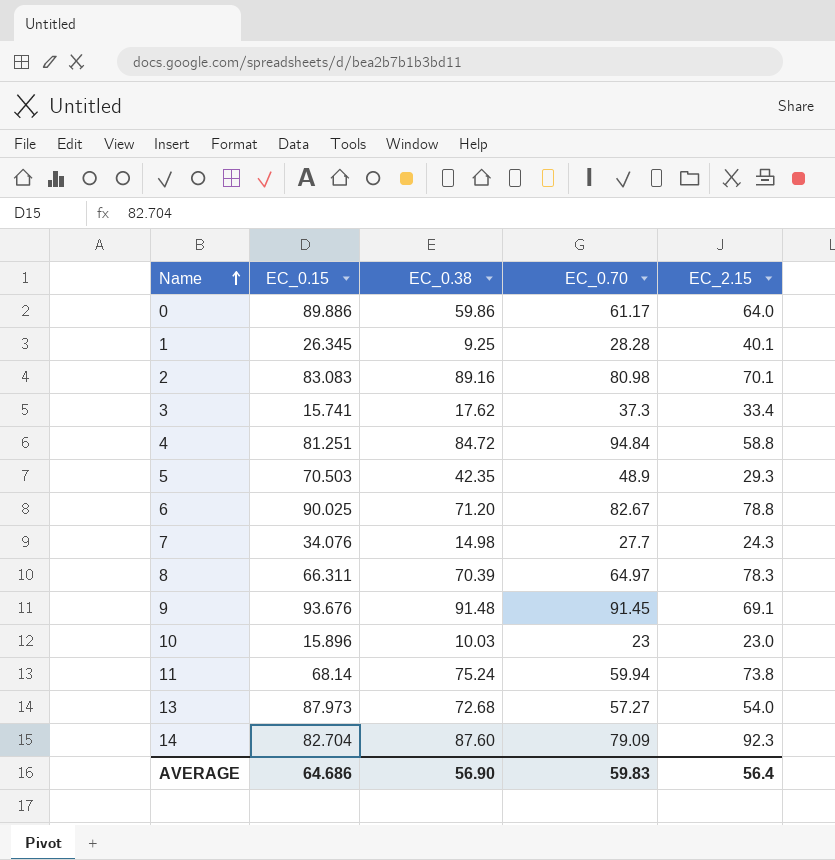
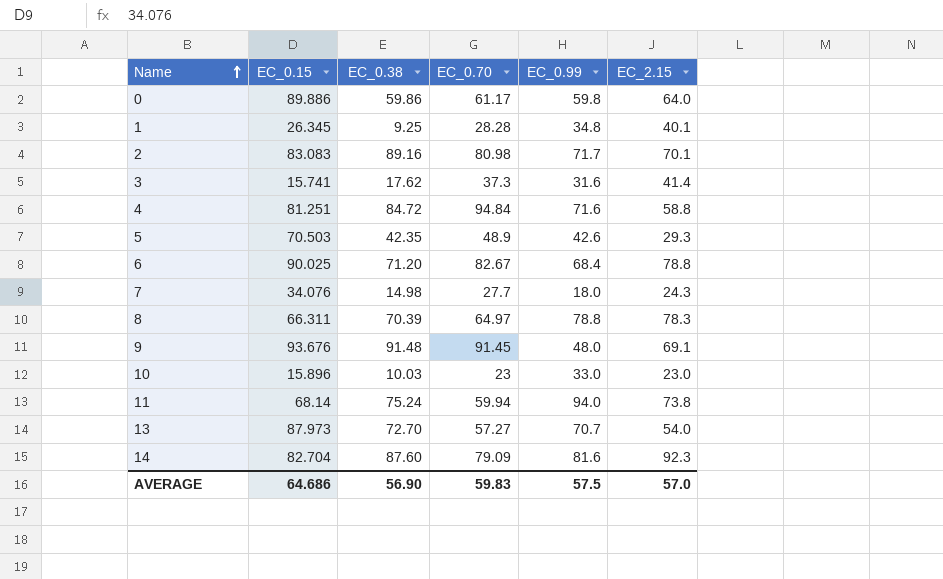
column EC_0.99 | position: none -> 5
3 | EC_2.15: 33.4 -> 41.4
13 | EC_0.38: 72.68 -> 72.70
AVERAGE | EC_2.15: 56.4 -> 57.0

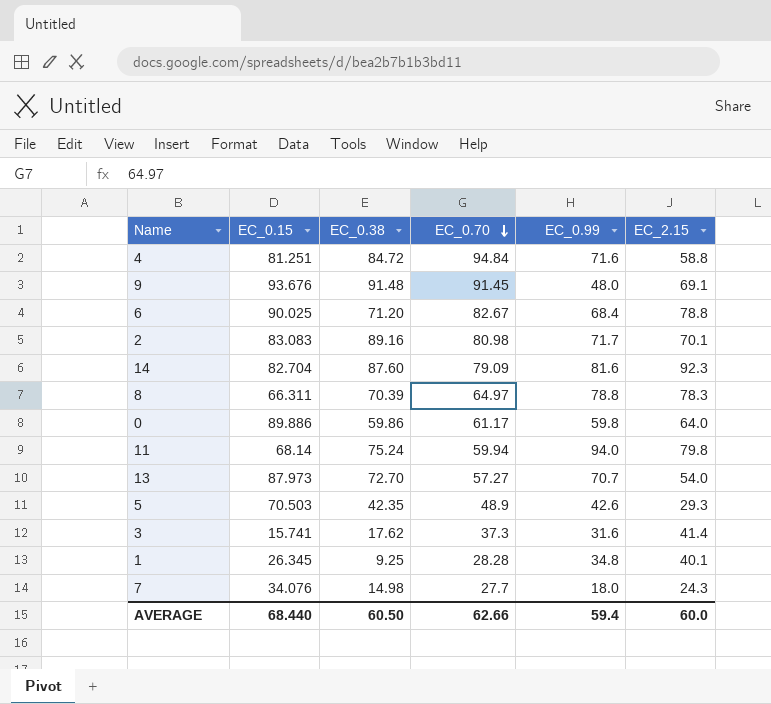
row order: Name ascending -> EC_0.70 descending
row 10: 15.896 | 10.03 | 23 | 33.0 | 23.0 -> none
11 | EC_2.15: 73.8 -> 79.8
AVERAGE | EC_0.15: 64.686 -> 68.440
AVERAGE | EC_0.38: 56.90 -> 60.50
AVERAGE | EC_0.70: 59.83 -> 62.66
AVERAGE | EC_0.99: 57.5 -> 59.4
AVERAGE | EC_2.15: 57.0 -> 60.0

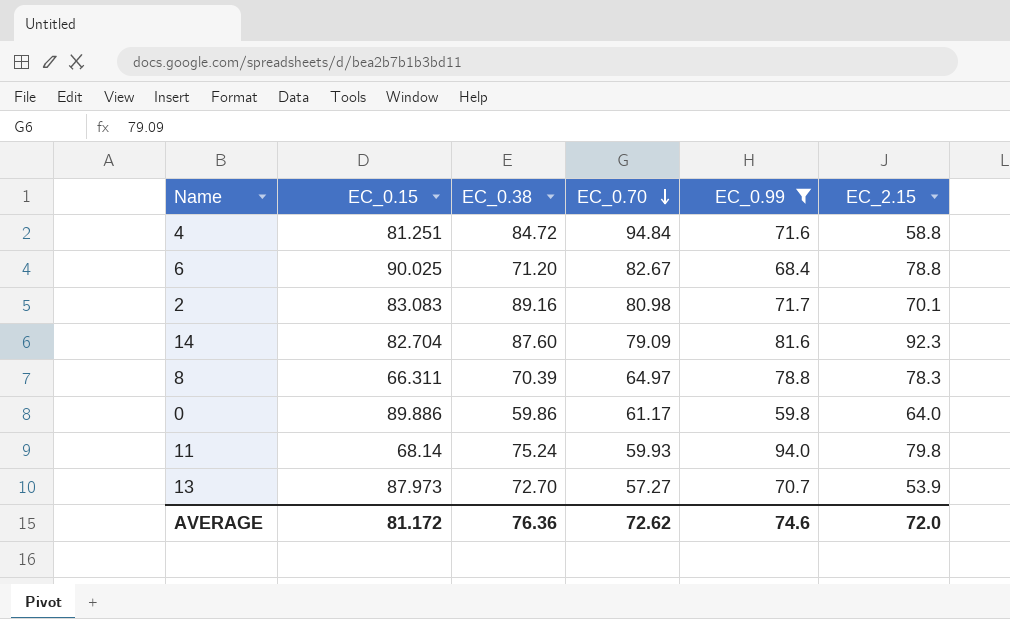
filter: none -> EC_0.99 >= 59.8
11 | EC_0.70: 59.94 -> 59.93
13 | EC_2.15: 54.0 -> 53.9
AVERAGE | EC_0.15: 68.440 -> 81.172
AVERAGE | EC_0.38: 60.50 -> 76.36
AVERAGE | EC_0.70: 62.66 -> 72.62
AVERAGE | EC_0.99: 59.4 -> 74.6
AVERAGE | EC_2.15: 60.0 -> 72.0

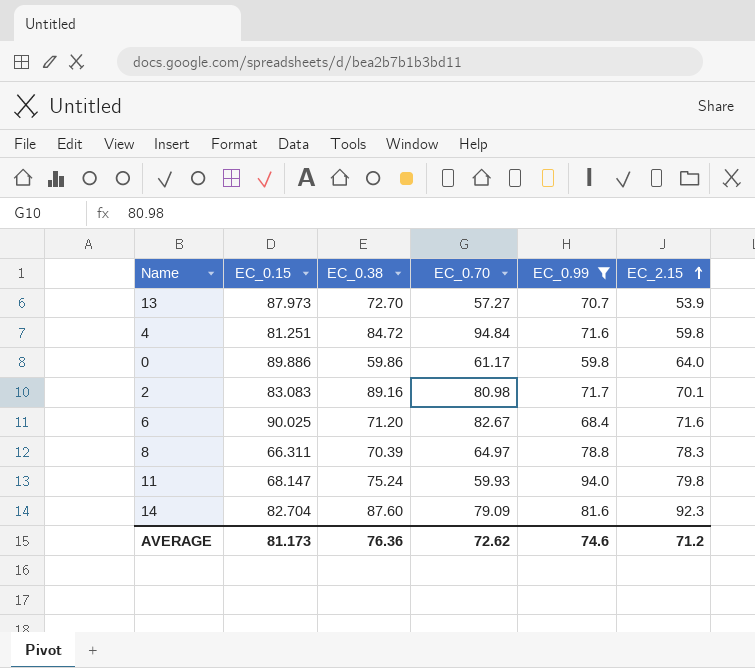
row order: EC_0.70 descending -> EC_2.15 ascending
4 | EC_2.15: 58.8 -> 59.8
6 | EC_2.15: 78.8 -> 71.6
11 | EC_0.15: 68.14 -> 68.147
AVERAGE | EC_0.15: 81.172 -> 81.173
AVERAGE | EC_2.15: 72.0 -> 71.2

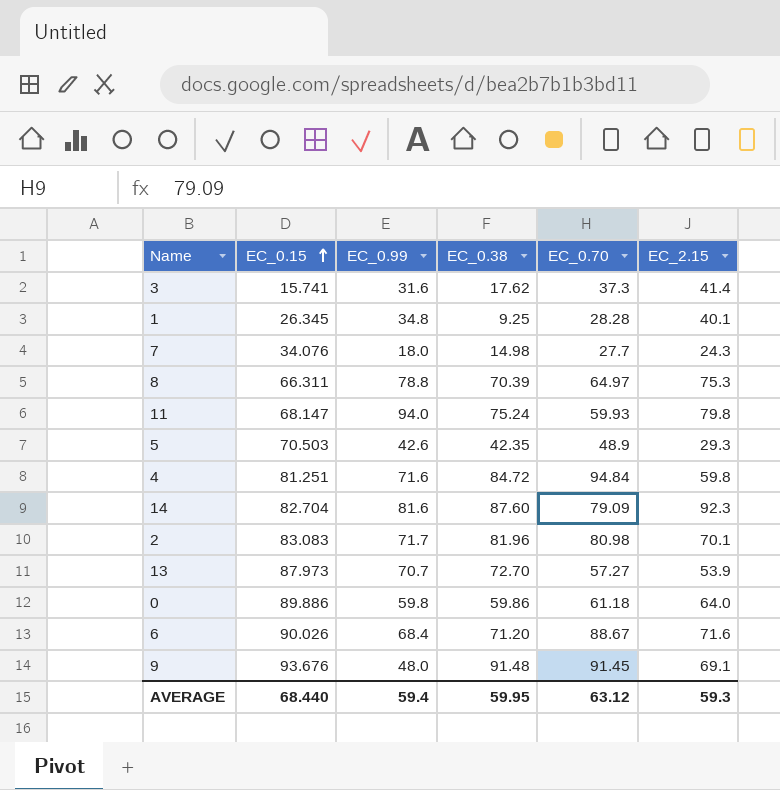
filter: EC_0.99 >= 59.8 -> none
row order: EC_2.15 ascending -> EC_0.15 ascending
column EC_0.99 | position: 5 -> 3
8 | EC_2.15: 78.3 -> 75.3
2 | EC_0.38: 89.16 -> 81.96
0 | EC_0.70: 61.17 -> 61.18
6 | EC_0.15: 90.025 -> 90.026
6 | EC_0.70: 82.67 -> 88.67
AVERAGE | EC_0.15: 81.173 -> 68.440
AVERAGE | EC_0.99: 74.6 -> 59.4
AVERAGE | EC_0.38: 76.36 -> 59.95
AVERAGE | EC_0.70: 72.62 -> 63.12
AVERAGE | EC_2.15: 71.2 -> 59.3

